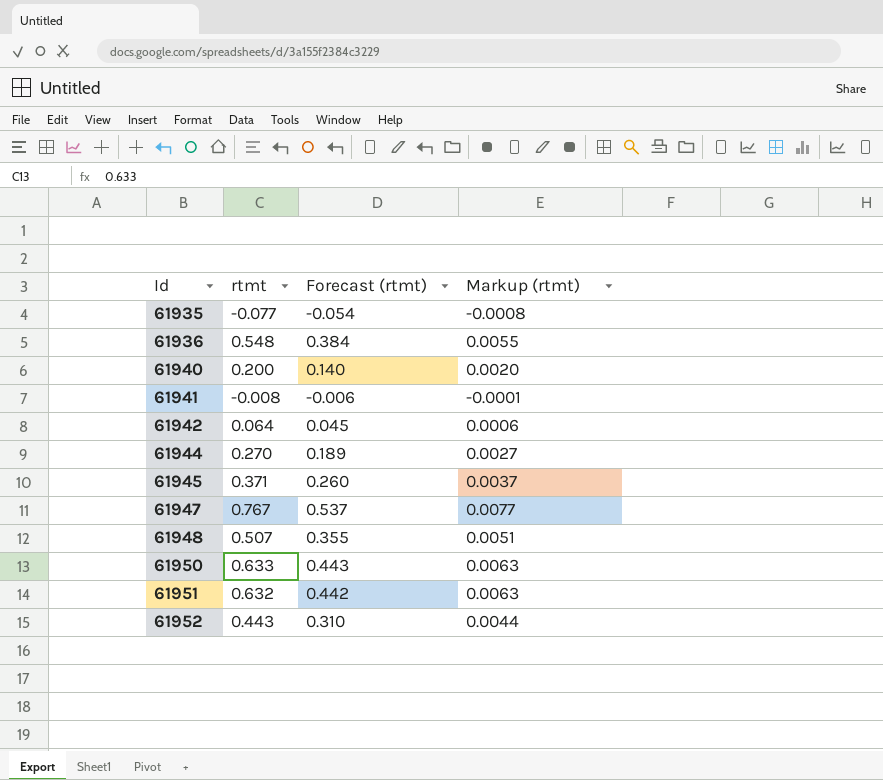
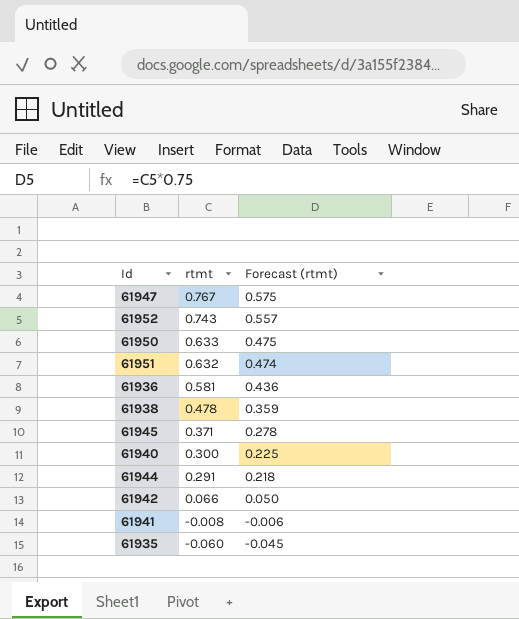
row order: Id ascending -> rtmt descending
column Markup (rtmt) | formula: [rtmt] * 0.01 -> none
column Forecast (rtmt) | formula: [rtmt] * 0.7 -> [rtmt] * 0.75
row 61948: 0.507 | 0.355 | 0.0051 -> none
61952 | rtmt: 0.443 -> 0.743
61936 | rtmt: 0.548 -> 0.581
row 61938: none -> 0.478 | 0.359
61940 | rtmt: 0.200 -> 0.300
61944 | rtmt: 0.270 -> 0.291
61942 | rtmt: 0.064 -> 0.066
61935 | rtmt: -0.077 -> -0.060

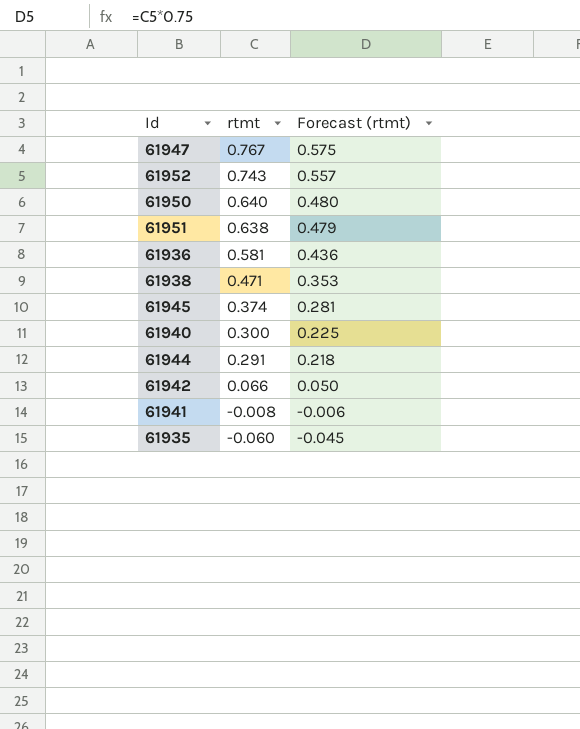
61950 | rtmt: 0.633 -> 0.640
61950 | Forecast (rtmt): 0.475 -> 0.480
61951 | rtmt: 0.632 -> 0.638
61951 | Forecast (rtmt): 0.474 -> 0.479
61938 | rtmt: 0.478 -> 0.471
61938 | Forecast (rtmt): 0.359 -> 0.353
61945 | rtmt: 0.371 -> 0.374
61945 | Forecast (rtmt): 0.278 -> 0.281

